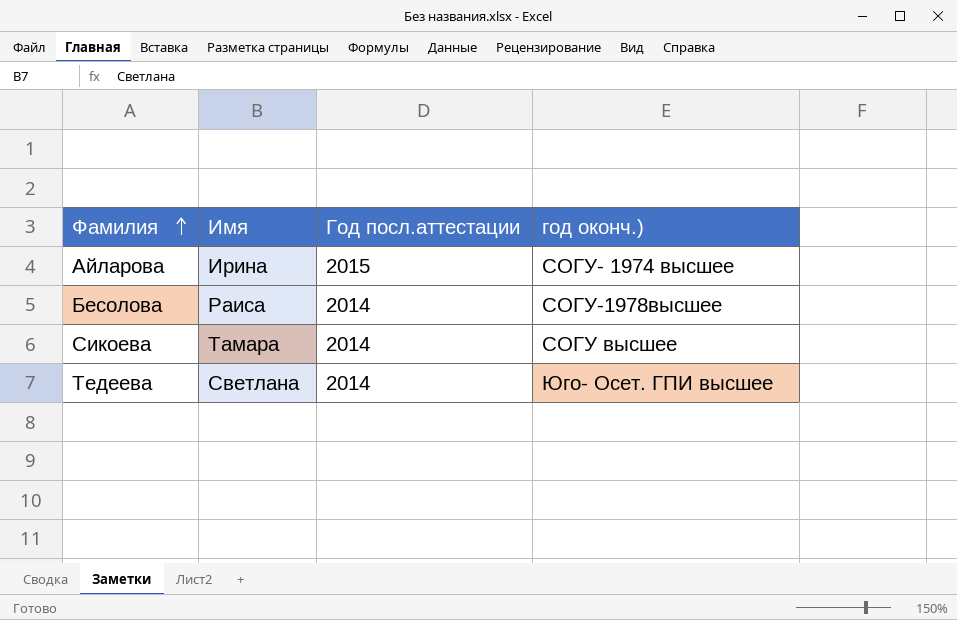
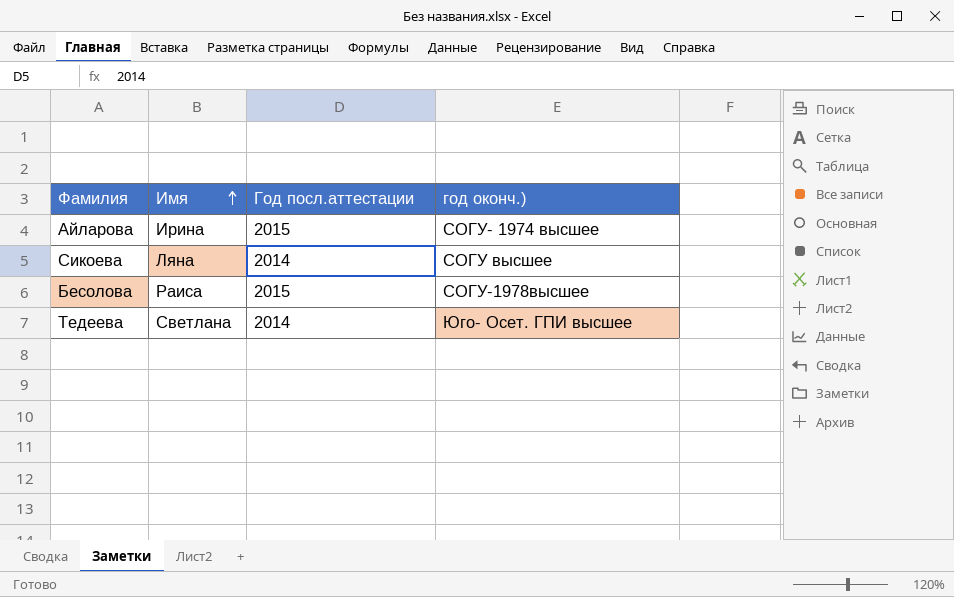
row order: Фамилия ascending -> Имя ascending
Сикоева | Имя: Тамара -> Ляна
Бесолова | Год посл.аттестации: 2014 -> 2015

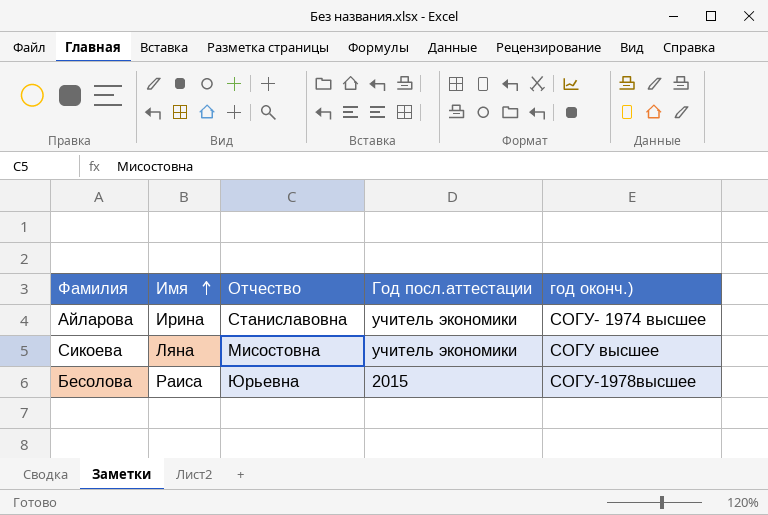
column Отчество | position: none -> 3
row Тедеева: Светлана | 2014 | Юго- Осет. ГПИ высшее -> none
Айларова | Год посл.аттестации: 2015 -> учитель экономики
Сикоева | Год посл.аттестации: 2014 -> учитель экономики

